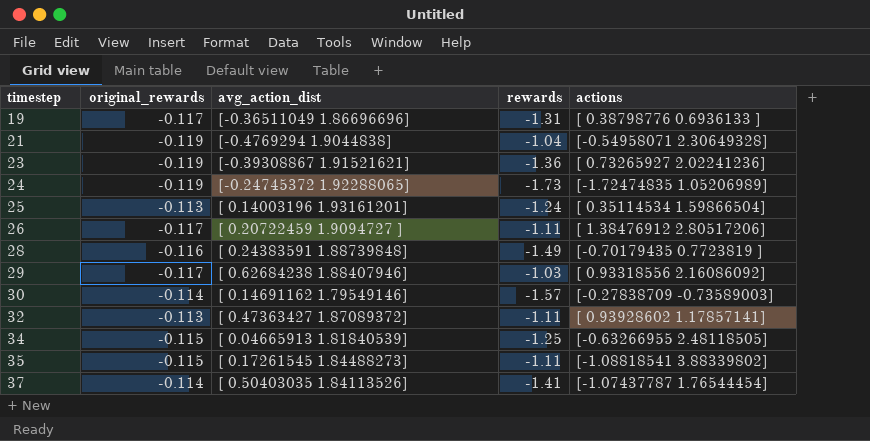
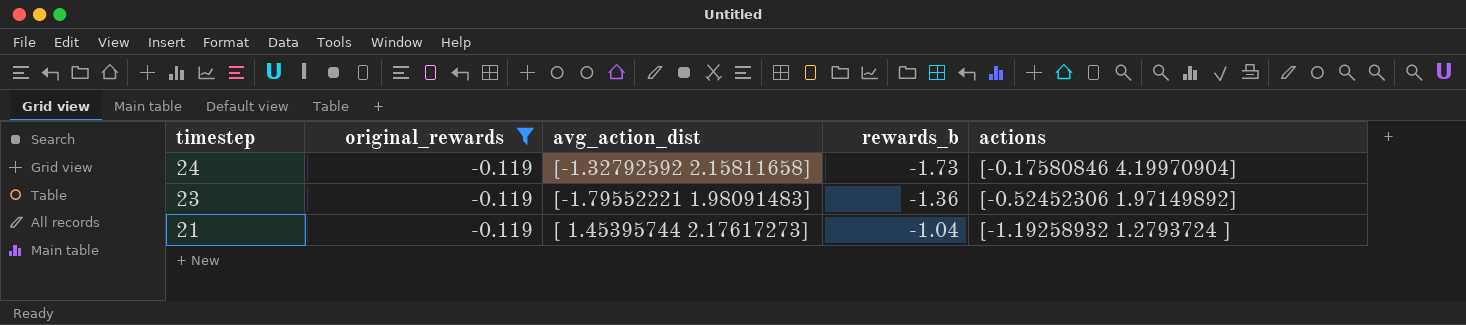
filter: none -> original_rewards = -0.119
row order: timestep ascending -> timestep descending
column name: rewards -> rewards_b
24 | avg_action_dist: [-0.24745372 1.92288065] -> [-1.32792592 2.15811658]
24 | actions: [-1.72474835 1.05206989] -> [-0.17580846 4.19970904]
23 | avg_action_dist: [-0.39308867 1.91521621] -> [-1.79552221 1.98091483]
23 | actions: [ 0.73265927 2.02241236] -> [-0.52452306 1.97149892]
21 | avg_action_dist: [-0.4769294 1.9044838] -> [ 1.45395744 2.17617273]
21 | actions: [-0.54958071 2.30649328] -> [-1.19258932 1.2793724 ]

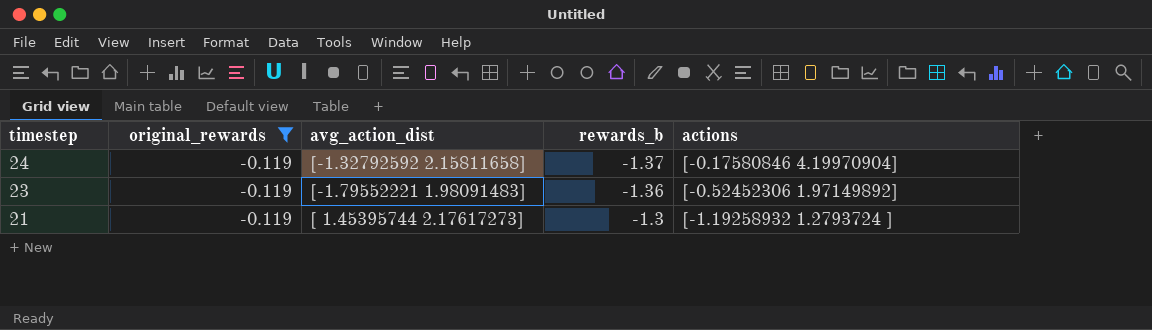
24 | rewards_b: -1.73 -> -1.37
21 | rewards_b: -1.04 -> -1.3

